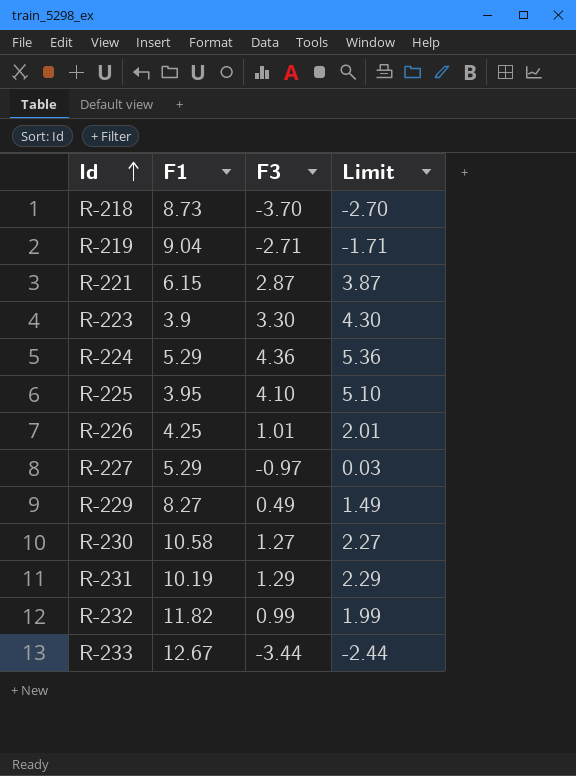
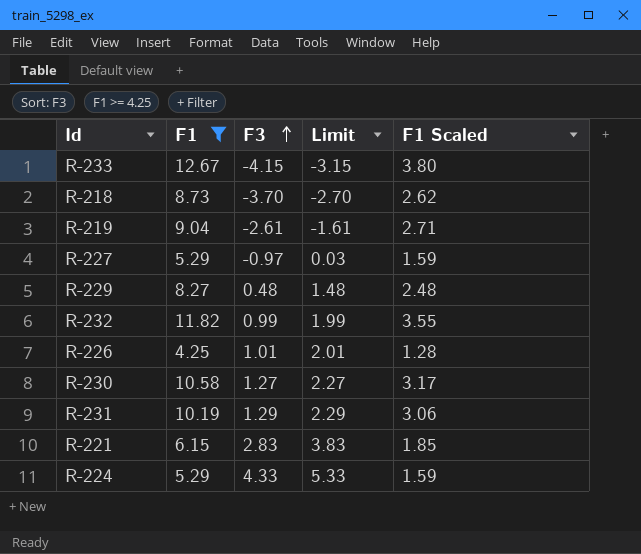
filter: none -> F1 >= 4.25
row order: Id ascending -> F3 ascending
column F1 Scaled | formula: none -> [F1] * 0.3
R-233 | F3: -3.44 -> -4.15
R-233 | Limit: -2.44 -> -3.15
R-219 | F3: -2.71 -> -2.61
R-219 | Limit: -1.71 -> -1.61
R-229 | F3: 0.49 -> 0.48
R-229 | Limit: 1.49 -> 1.48
R-221 | F3: 2.87 -> 2.83
R-221 | Limit: 3.87 -> 3.83
R-224 | F3: 4.36 -> 4.33
R-224 | Limit: 5.36 -> 5.33

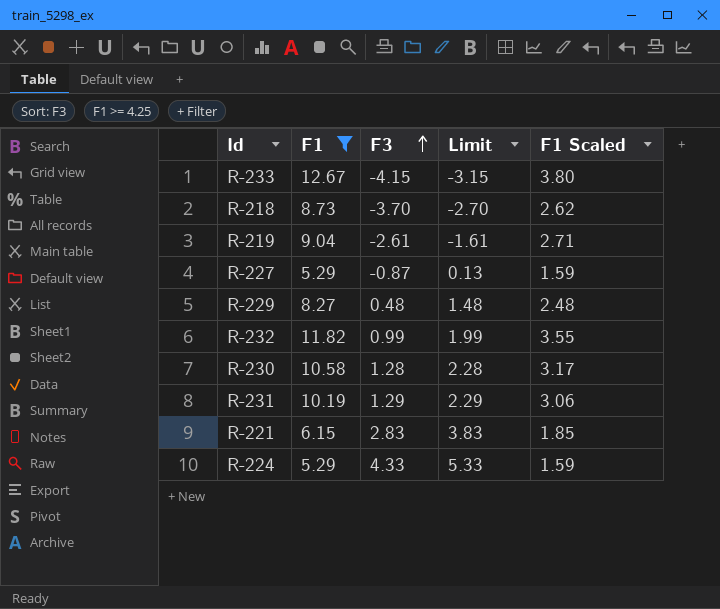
row R-226: 4.25 | 1.01 | 2.01 | 1.28 -> none
R-227 | F3: -0.97 -> -0.87
R-227 | Limit: 0.03 -> 0.13
R-230 | F3: 1.27 -> 1.28
R-230 | Limit: 2.27 -> 2.28

